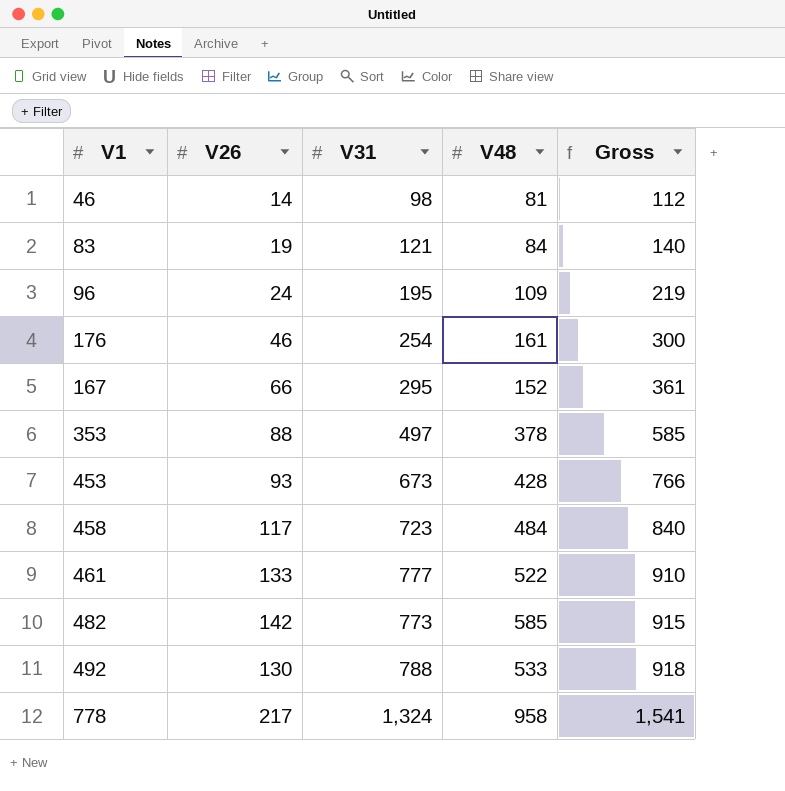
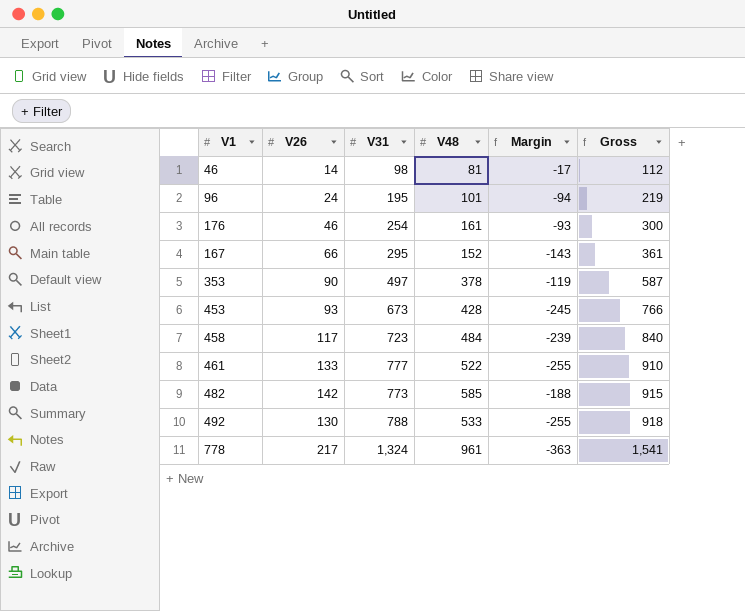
column Margin | formula: none -> [V48] - [V31]
row 83: 19 | 121 | 84 | 140 -> none
96 | V48: 109 -> 101
353 | V26: 88 -> 90
353 | Gross: 585 -> 587
778 | V48: 958 -> 961

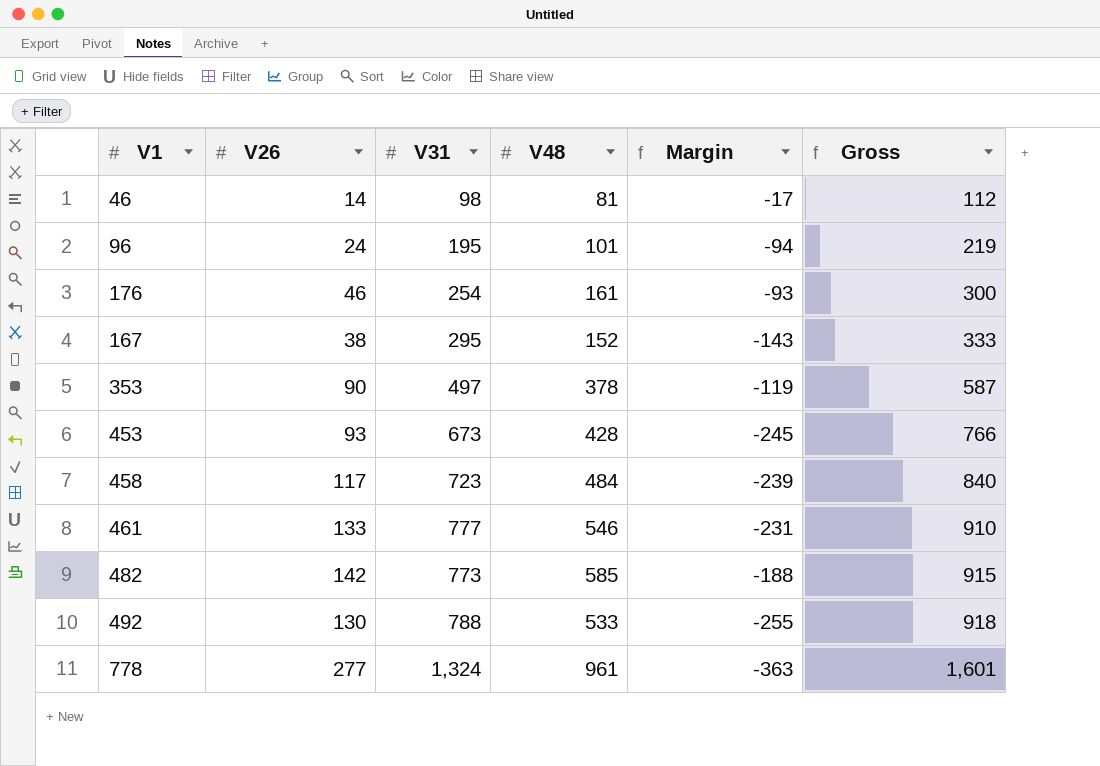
167 | V26: 66 -> 38
167 | Gross: 361 -> 333
461 | V48: 522 -> 546
461 | Margin: -255 -> -231
778 | V26: 217 -> 277
778 | Gross: 1,541 -> 1,601

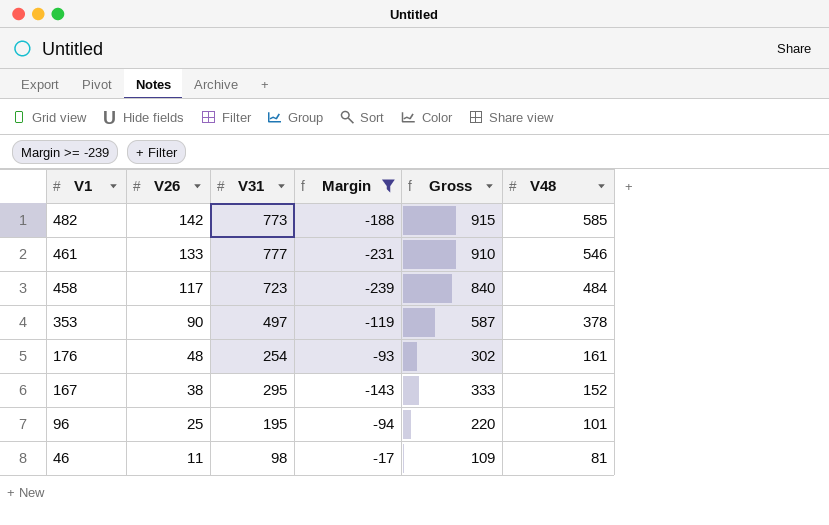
filter: none -> Margin >= -239
row order: Gross ascending -> V1 descending
column V48 | position: 4 -> 6
176 | V26: 46 -> 48
176 | Gross: 300 -> 302
96 | V26: 24 -> 25
96 | Gross: 219 -> 220
46 | V26: 14 -> 11
46 | Gross: 112 -> 109

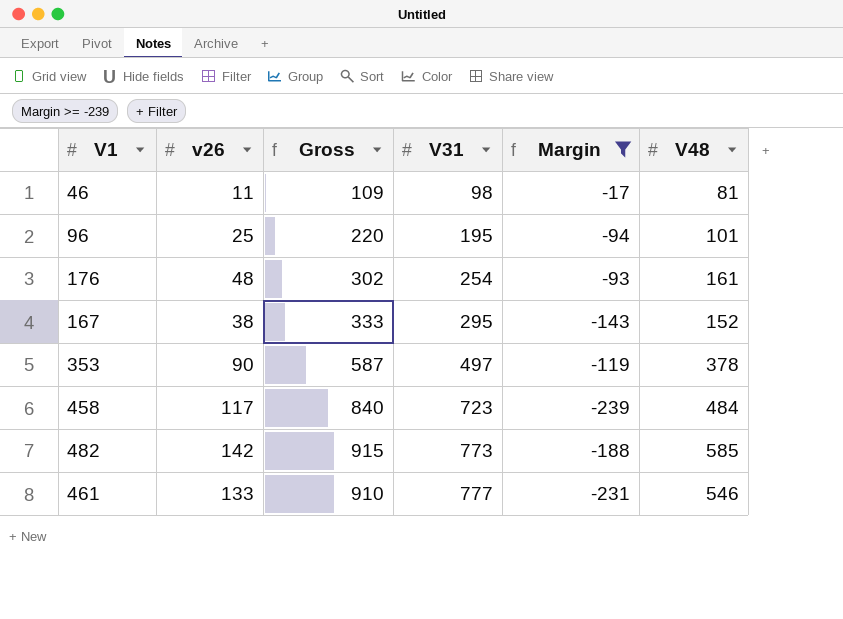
row order: V1 descending -> V31 ascending
column name: V26 -> v26
column Gross | position: 5 -> 3

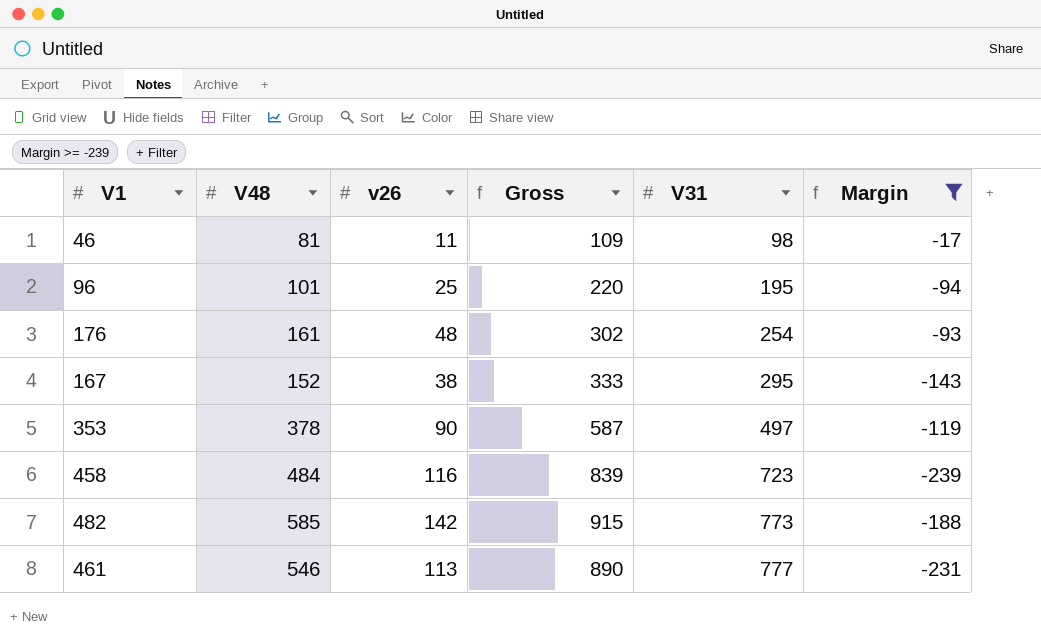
column V48 | position: 6 -> 2
458 | v26: 117 -> 116
458 | Gross: 840 -> 839
461 | v26: 133 -> 113
461 | Gross: 910 -> 890

